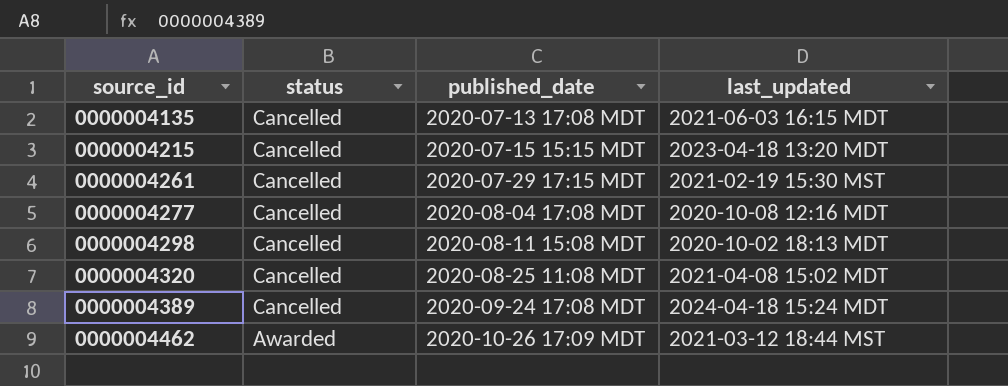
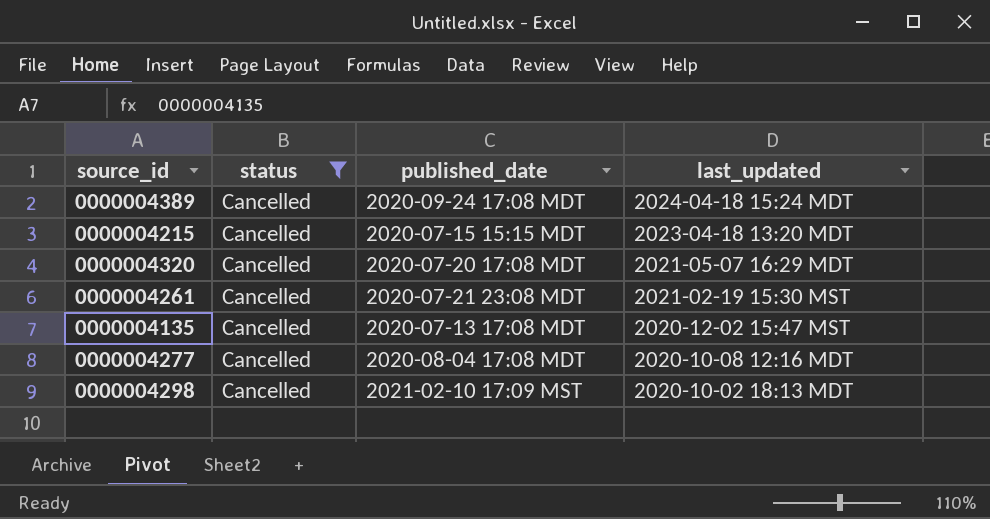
filter: none -> status = Cancelled
row order: source_id ascending -> last_updated descending
0000004320 | published_date: 2020-08-25 11:08 MDT -> 2020-07-20 17:08 MDT
0000004320 | last_updated: 2021-04-08 15:02 MDT -> 2021-05-07 16:29 MDT
0000004261 | published_date: 2020-07-29 17:15 MDT -> 2020-07-21 23:08 MDT
0000004135 | last_updated: 2021-06-03 16:15 MDT -> 2020-12-02 15:47 MST
0000004298 | published_date: 2020-08-11 15:08 MDT -> 2021-02-10 17:09 MST

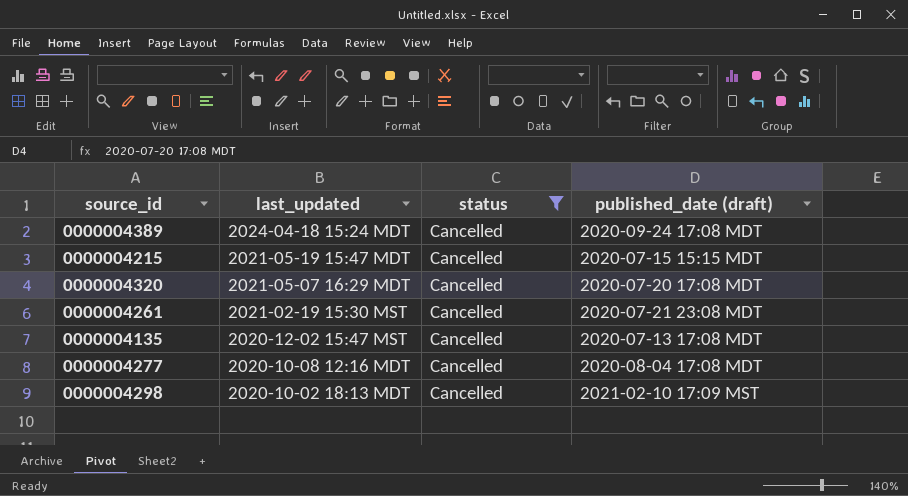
column last_updated | position: 4 -> 2
column name: published_date -> published_date (draft)
0000004215 | last_updated: 2023-04-18 13:20 MDT -> 2021-05-19 15:47 MDT

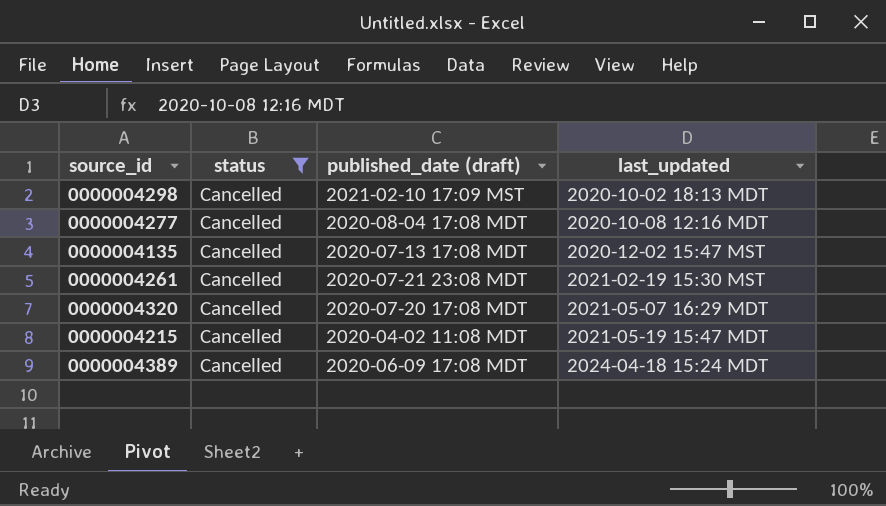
row order: last_updated descending -> last_updated ascending
column last_updated | position: 2 -> 4
0000004215 | published_date (draft): 2020-07-15 15:15 MDT -> 2020-04-02 11:08 MDT
0000004389 | published_date (draft): 2020-09-24 17:08 MDT -> 2020-06-09 17:08 MDT

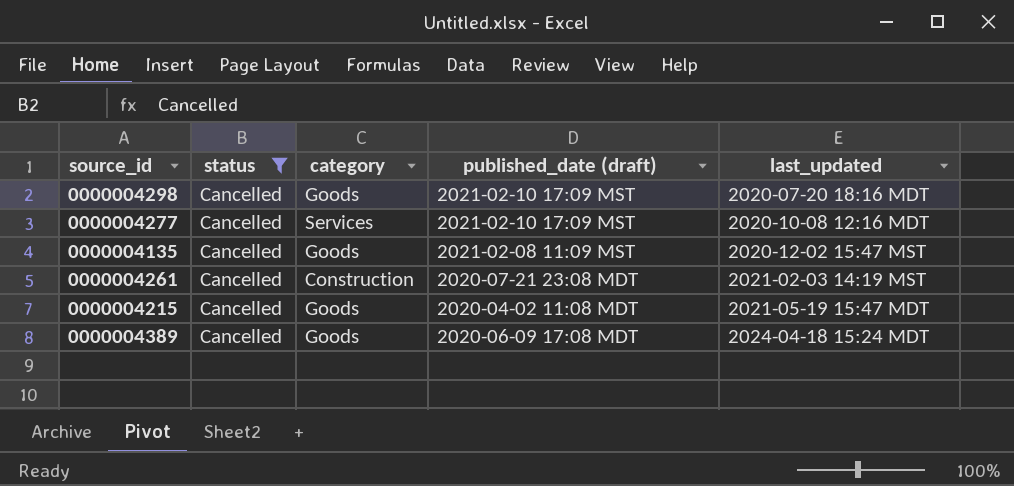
column category | position: none -> 3
row 0000004320: Cancelled | 2020-07-20 17:08 MDT | 2021-05-07 16:29 MDT -> none
0000004298 | last_updated: 2020-10-02 18:13 MDT -> 2020-07-20 18:16 MDT
0000004277 | published_date (draft): 2020-08-04 17:08 MDT -> 2021-02-10 17:09 MST
0000004135 | published_date (draft): 2020-07-13 17:08 MDT -> 2021-02-08 11:09 MST
0000004261 | last_updated: 2021-02-19 15:30 MST -> 2021-02-03 14:19 MST

